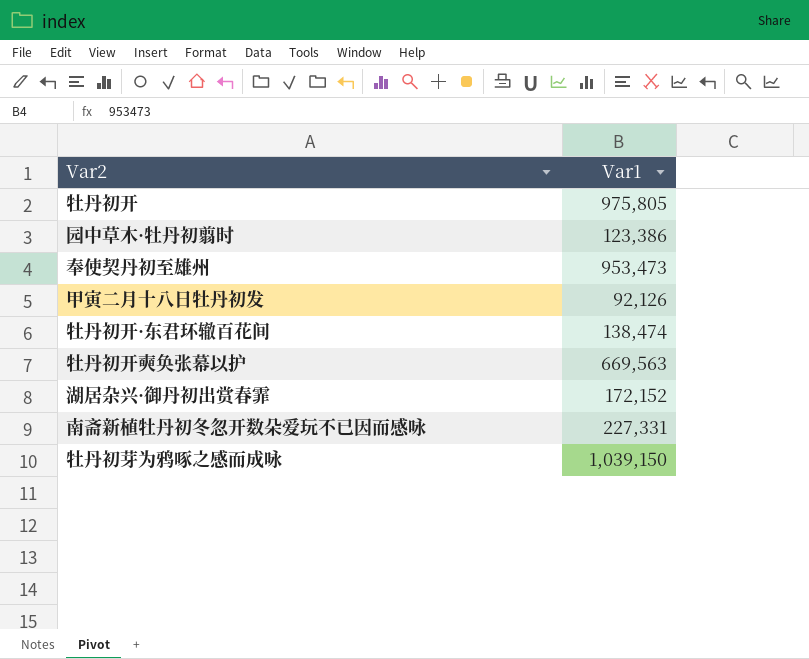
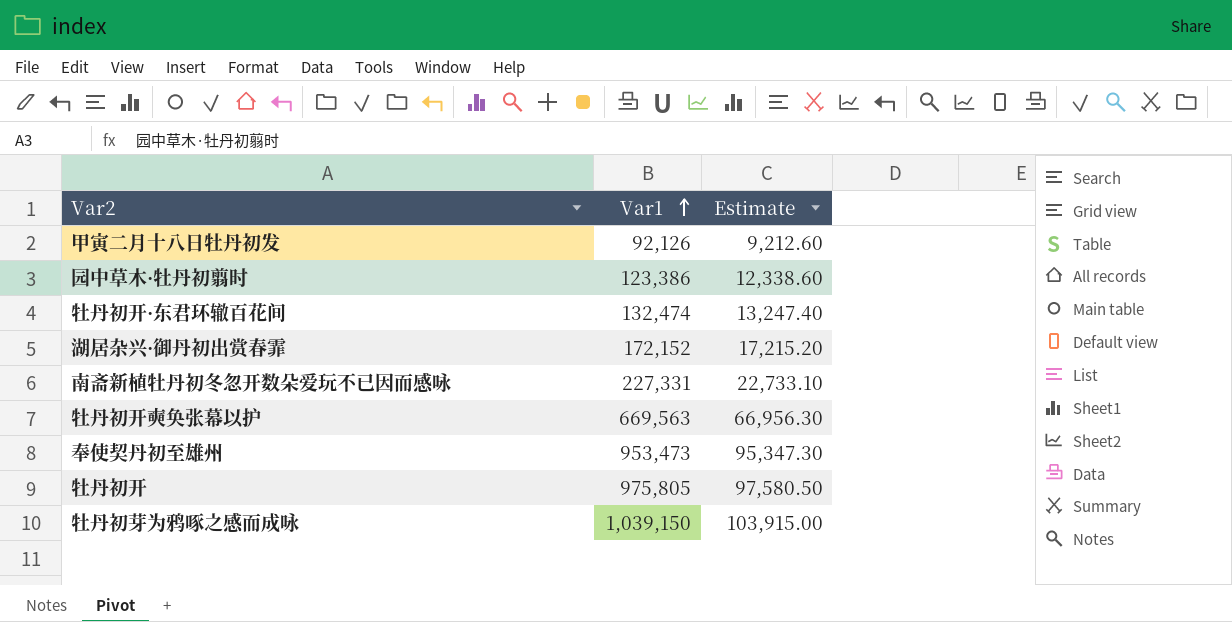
row order: none -> Var1 ascending
column Estimate | formula: none -> [Var1] * 0.1
牡丹初开·东君环辙百花间 | Var1: 138,474 -> 132,474

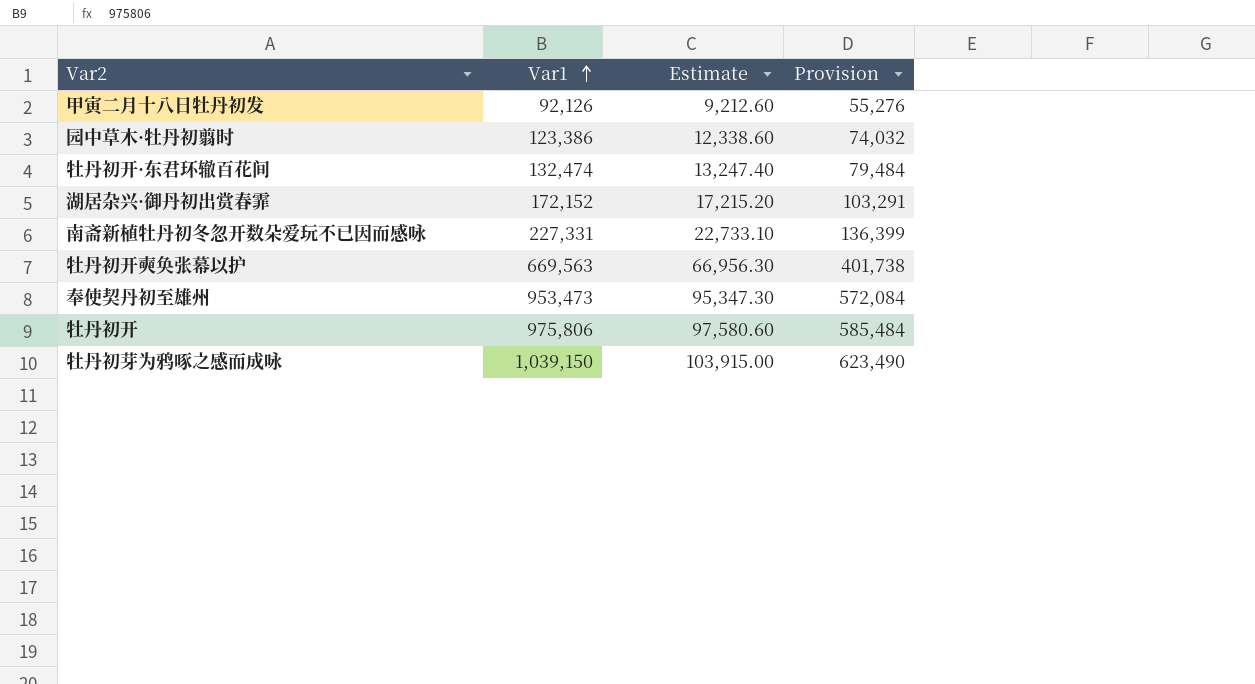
column Provision | formula: none -> [Var1] * 0.6
牡丹初开 | Var1: 975,805 -> 975,806
牡丹初开 | Estimate: 97,580.50 -> 97,580.60

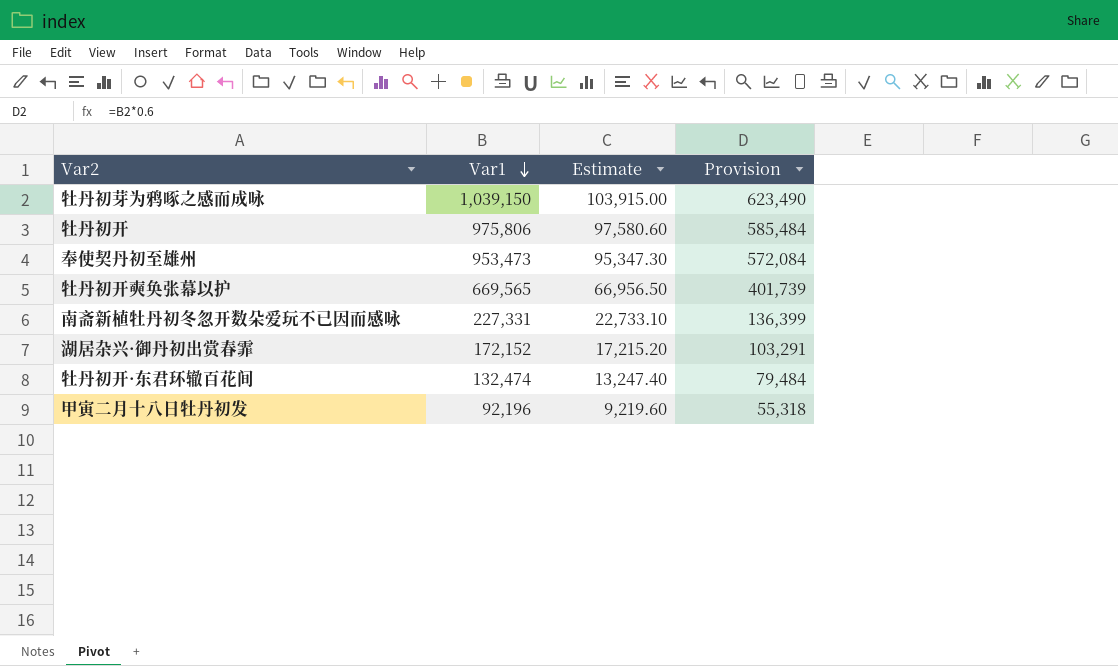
row order: Var1 ascending -> Var1 descending
row 园中草木·牡丹初翦时: 123,386 | 12,338.60 | 74,032 -> none
牡丹初开奭奂张幕以护 | Var1: 669,563 -> 669,565
牡丹初开奭奂张幕以护 | Estimate: 66,956.30 -> 66,956.50
牡丹初开奭奂张幕以护 | Provision: 401,738 -> 401,739
甲寅二月十八日牡丹初发 | Var1: 92,126 -> 92,196
甲寅二月十八日牡丹初发 | Estimate: 9,212.60 -> 9,219.60
甲寅二月十八日牡丹初发 | Provision: 55,276 -> 55,318

